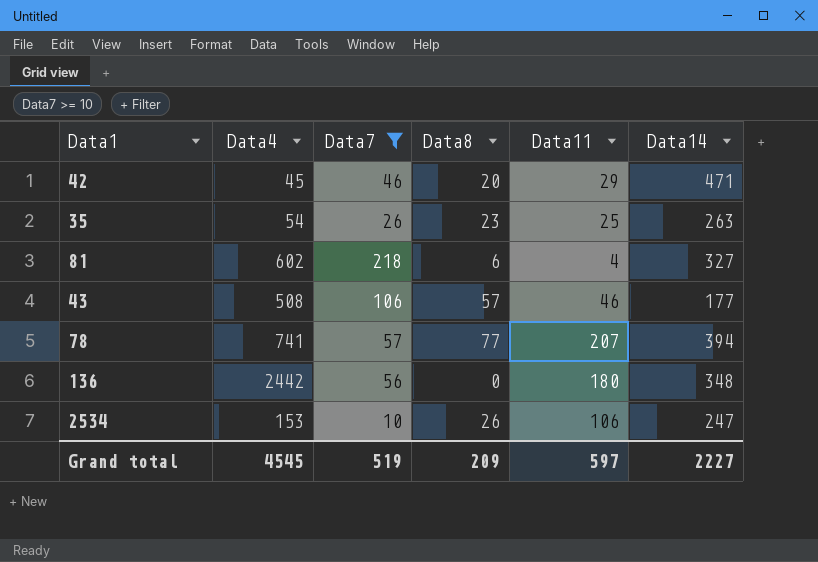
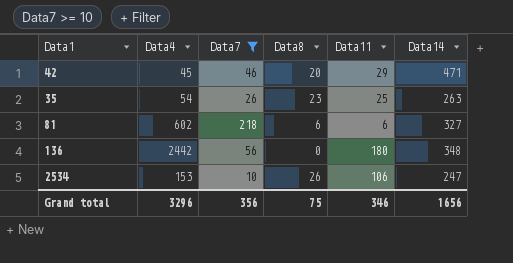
row 43: 508 | 106 | 57 | 46 | 177 -> none
row 78: 741 | 57 | 77 | 207 | 394 -> none
81 | Data11: 4 -> 6
Grand total | Data4: 4545 -> 3296
Grand total | Data7: 519 -> 356
Grand total | Data8: 209 -> 75
Grand total | Data11: 597 -> 346
Grand total | Data14: 2227 -> 1656

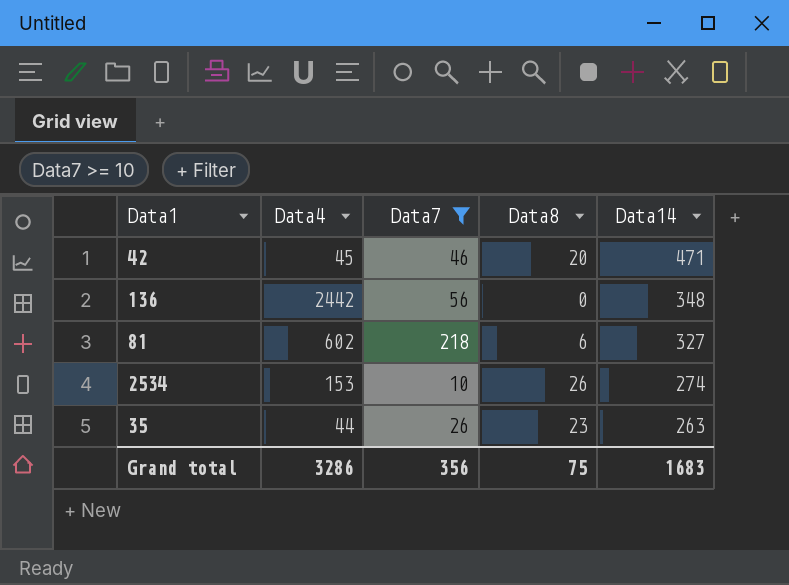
row order: none -> Data14 descending
column Data11 | position: 5 -> none
2534 | Data14: 247 -> 274
35 | Data4: 54 -> 44
Grand total | Data4: 3296 -> 3286
Grand total | Data14: 1656 -> 1683

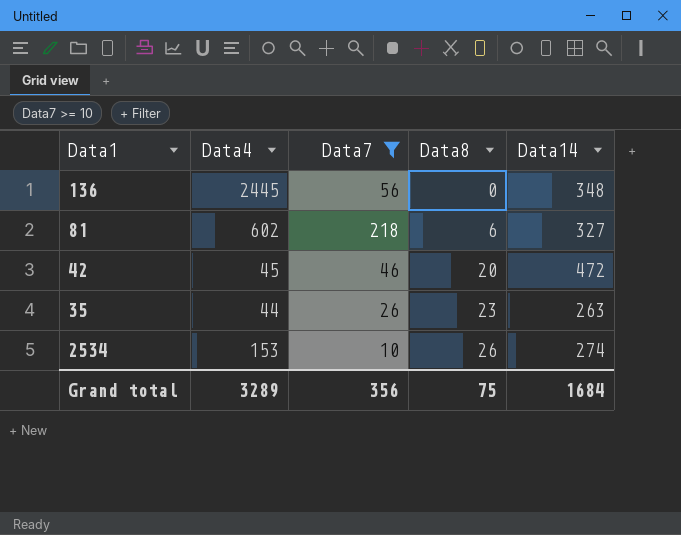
row order: Data14 descending -> Data8 ascending
136 | Data4: 2442 -> 2445
42 | Data14: 471 -> 472
Grand total | Data4: 3286 -> 3289
Grand total | Data14: 1683 -> 1684

